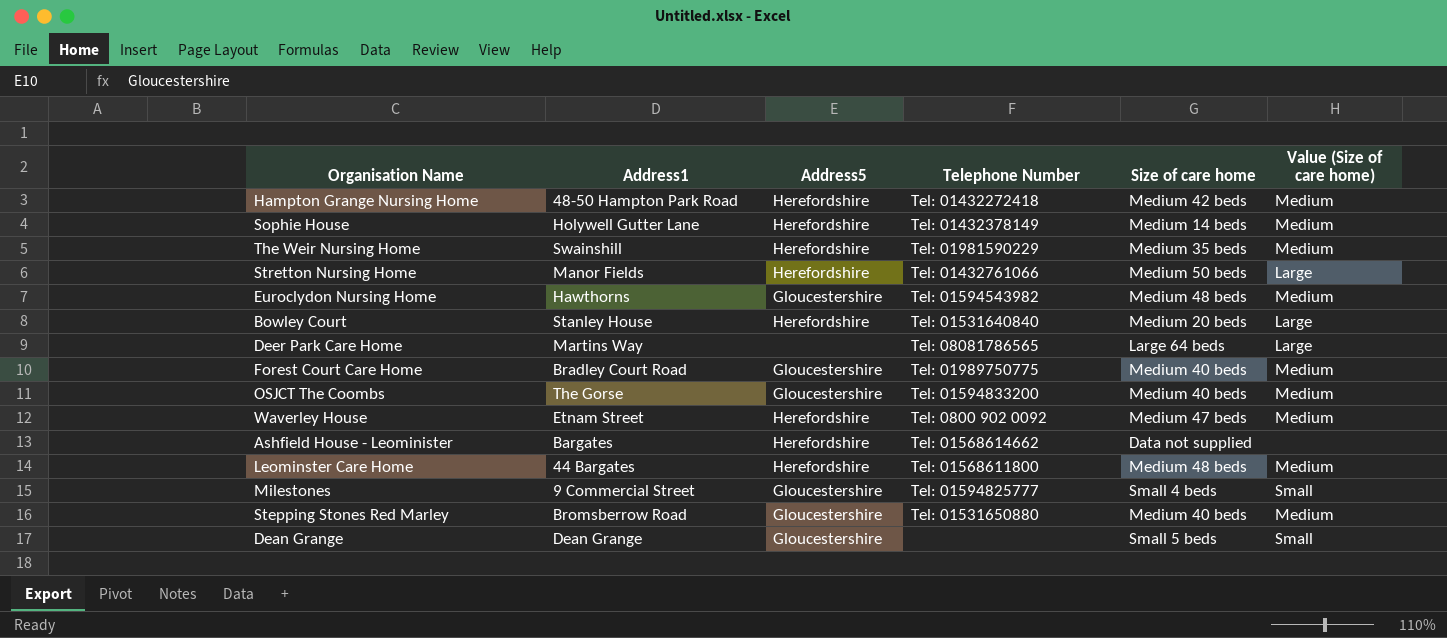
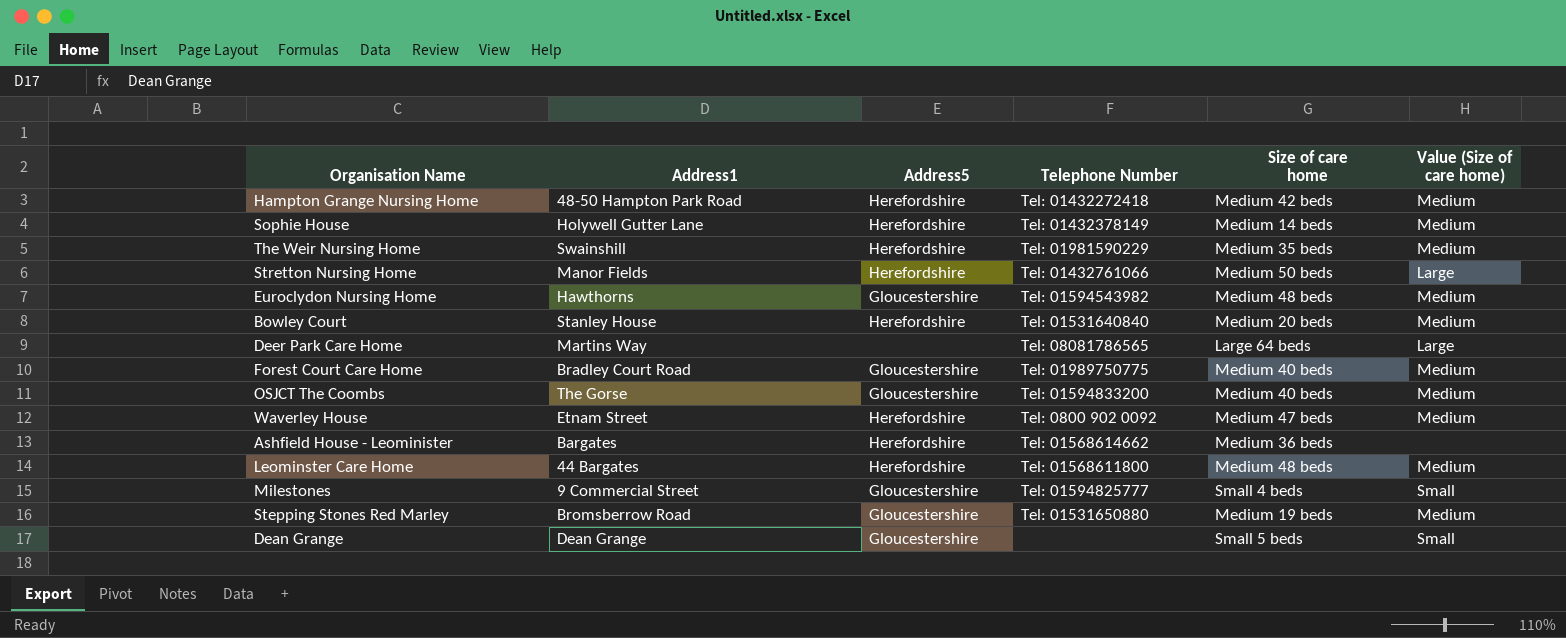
Bowley Court | Value (Size of care home): Large -> Medium
Ashfield House - Leominister | Size of care home: Data not supplied -> Medium 36 beds
Stepping Stones Red Marley | Size of care home: Medium 40 beds -> Medium 19 beds

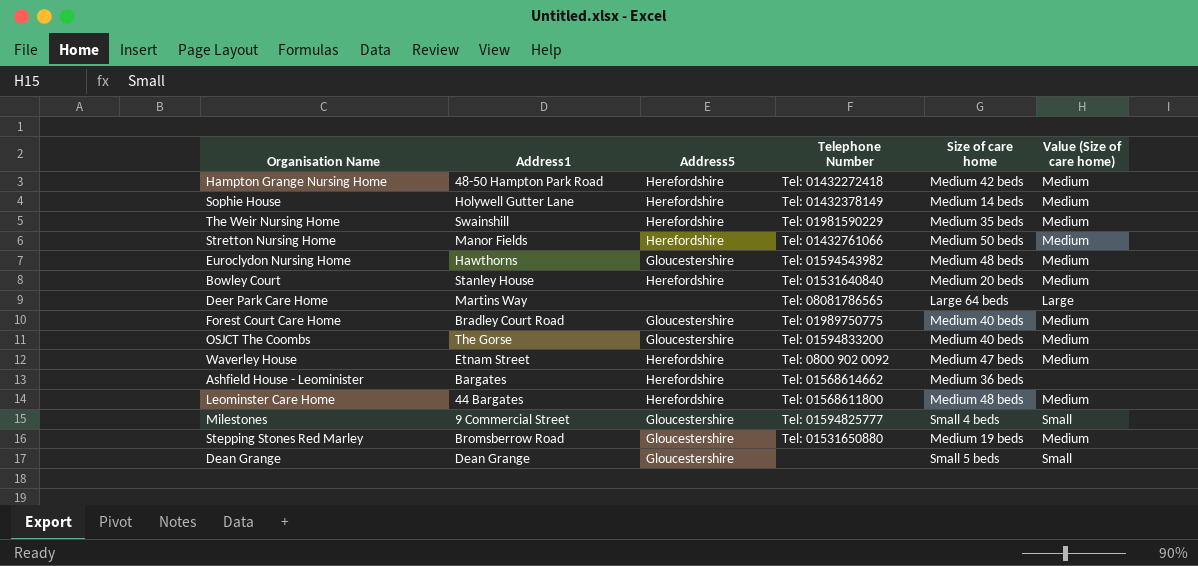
Stretton Nursing Home | Value (Size of care home): Large -> Medium

